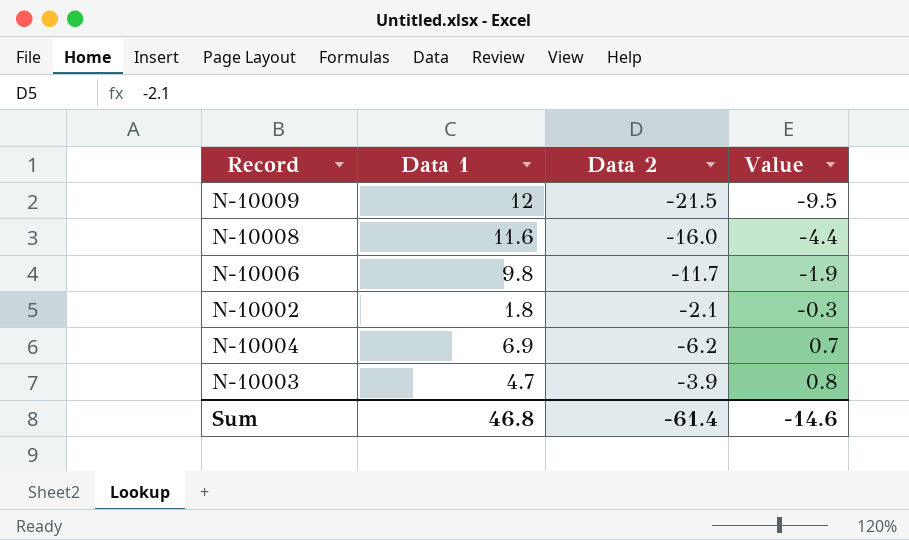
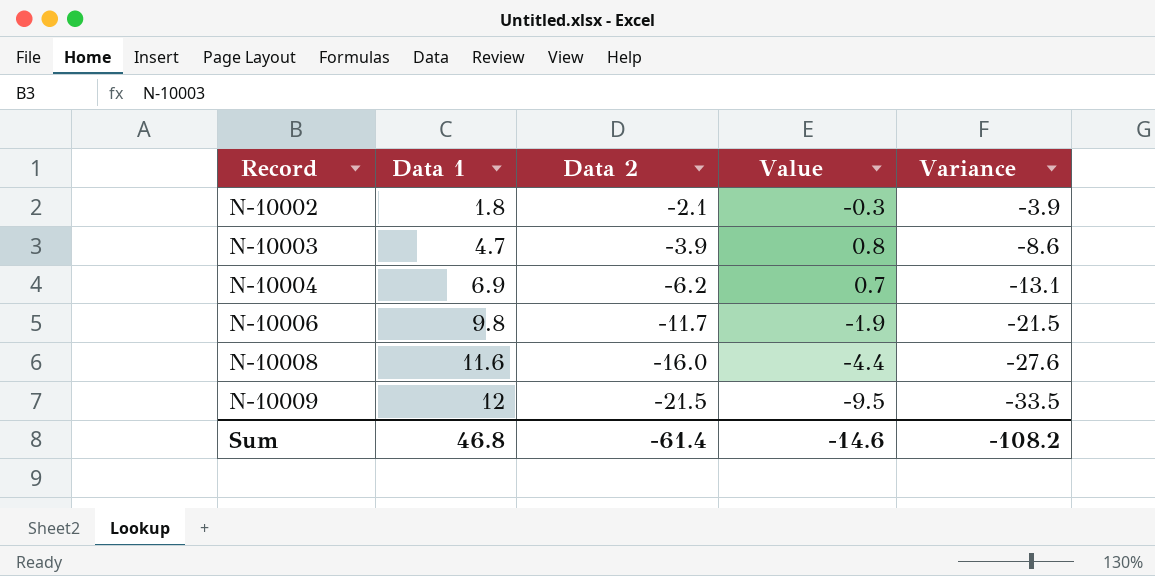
row order: Value ascending -> Record ascending
column Variance | formula: none -> [Data 2] - [Data 1]

